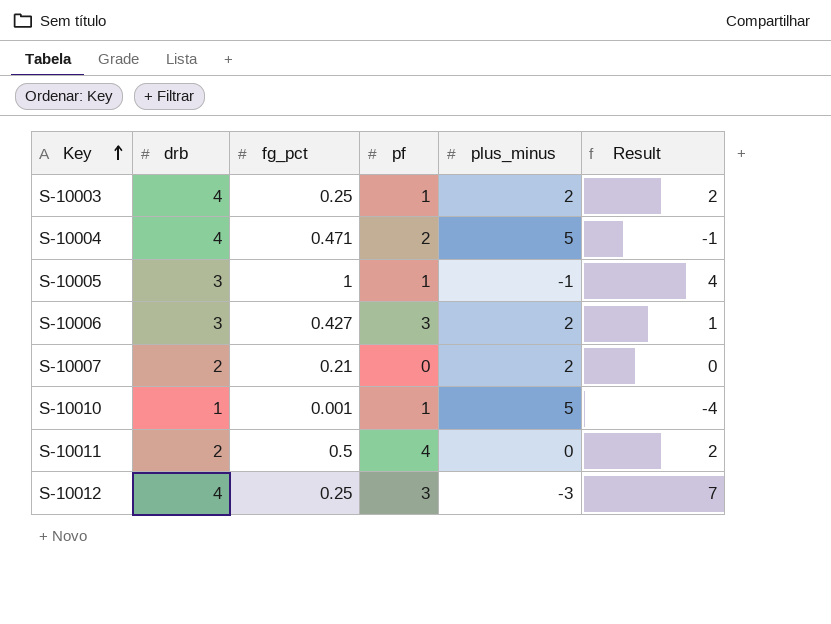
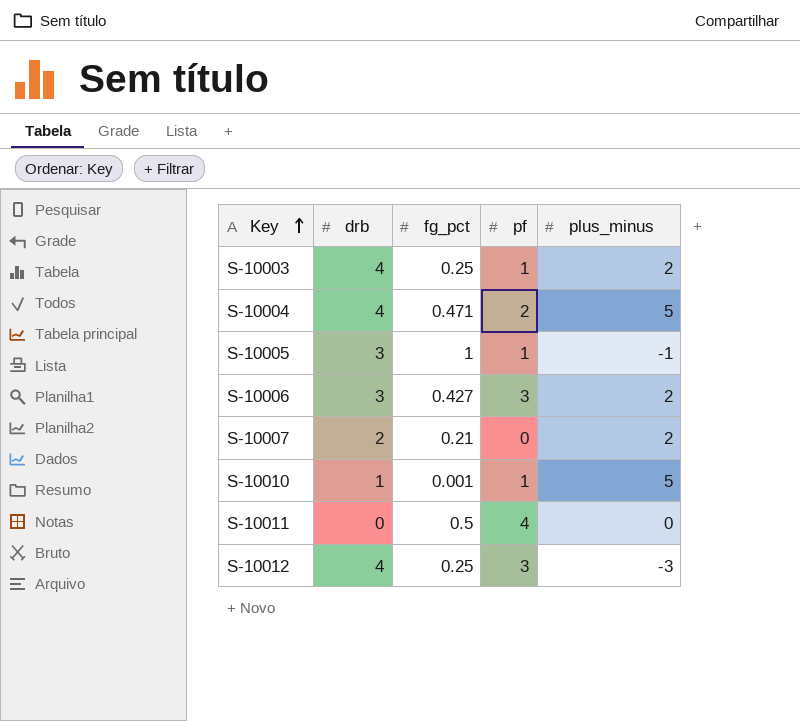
column Result | formula: [drb] - [plus_minus] -> none
S-10011 | drb: 2 -> 0

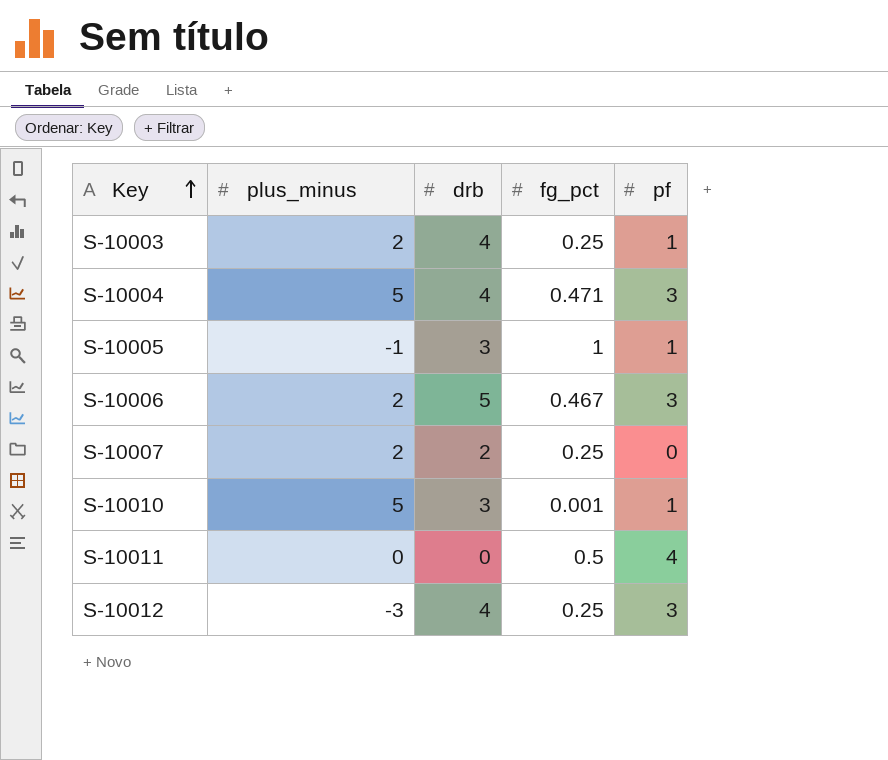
column plus_minus | position: 5 -> 2
S-10004 | pf: 2 -> 3
S-10006 | drb: 3 -> 5
S-10006 | fg_pct: 0.427 -> 0.467
S-10007 | fg_pct: 0.21 -> 0.25
S-10010 | drb: 1 -> 3

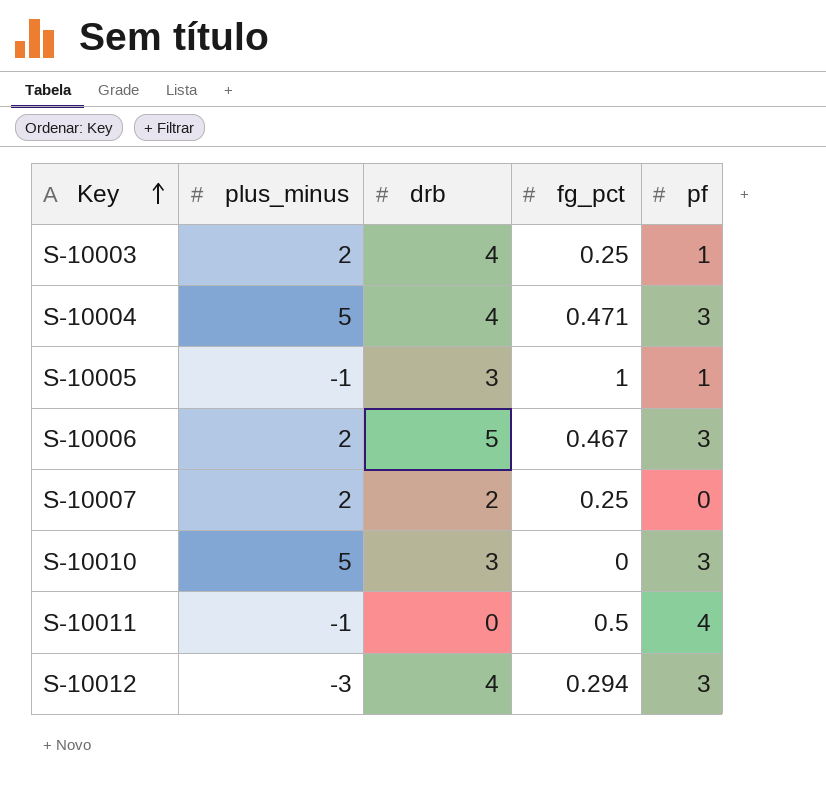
S-10010 | fg_pct: 0.001 -> 0
S-10010 | pf: 1 -> 3
S-10011 | plus_minus: 0 -> -1
S-10012 | fg_pct: 0.25 -> 0.294

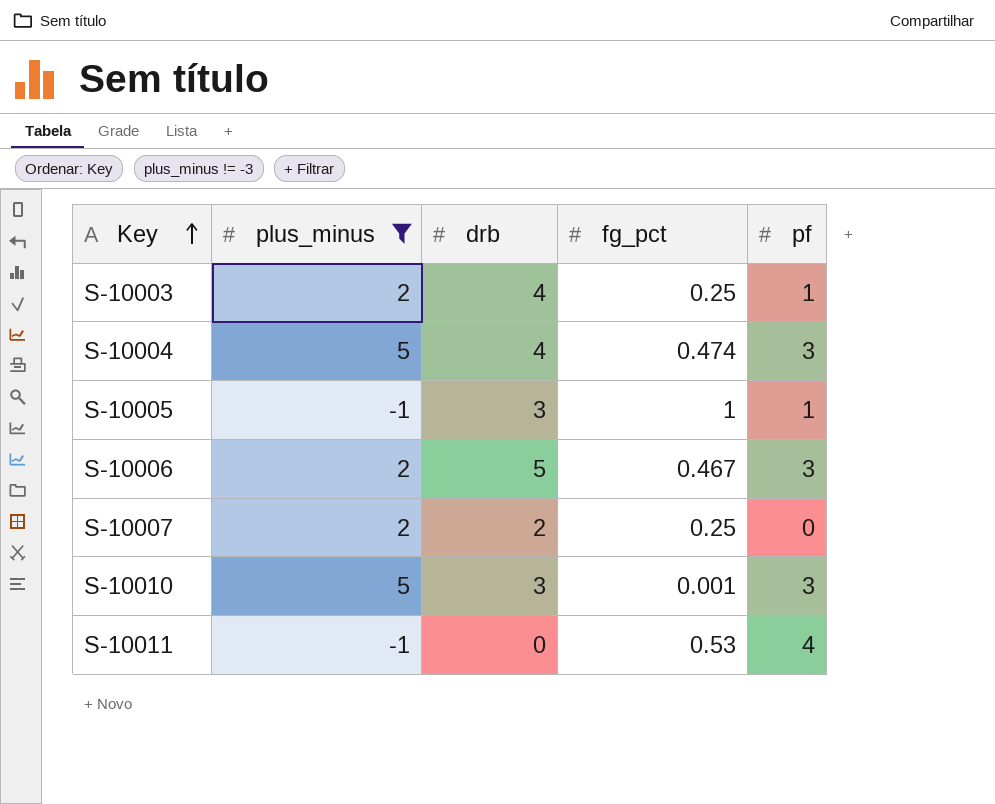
filter: none -> plus_minus != -3
S-10004 | fg_pct: 0.471 -> 0.474
S-10010 | fg_pct: 0 -> 0.001
S-10011 | fg_pct: 0.5 -> 0.53

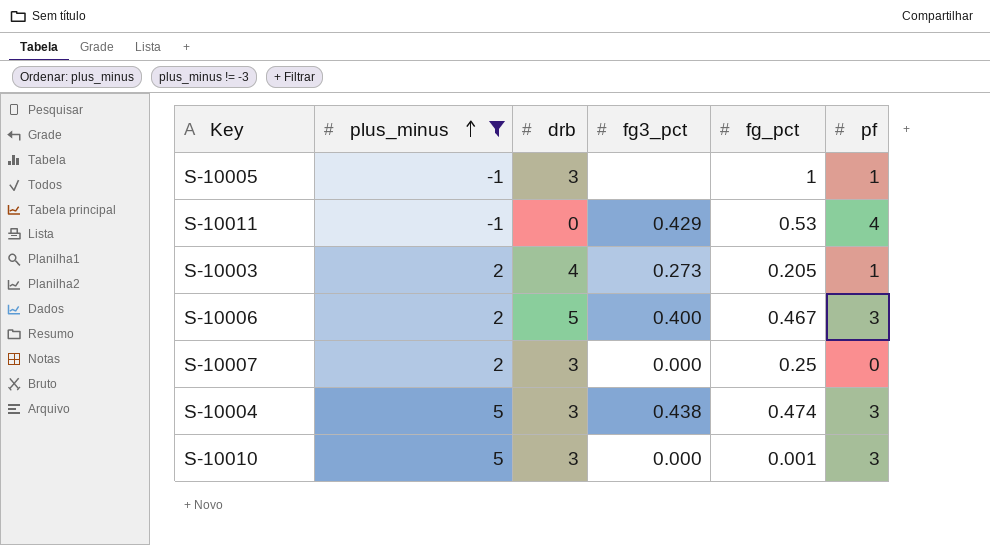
row order: Key ascending -> plus_minus ascending
column fg3_pct | position: none -> 4
S-10003 | fg_pct: 0.25 -> 0.205
S-10007 | drb: 2 -> 3
S-10004 | drb: 4 -> 3

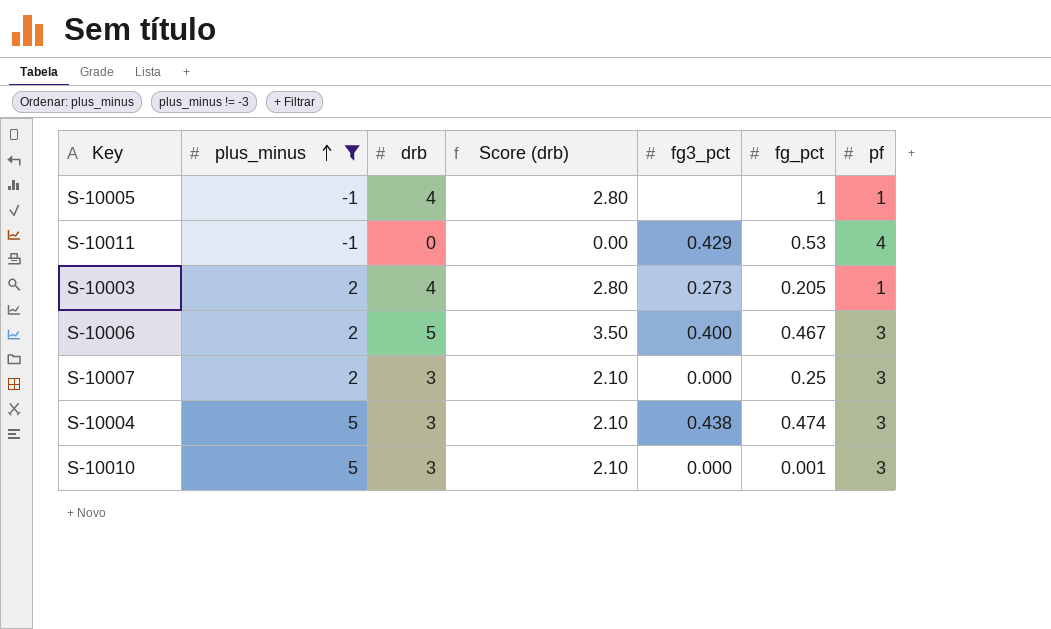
column Score (drb) | formula: none -> [drb] * 0.7
S-10005 | drb: 3 -> 4
S-10007 | pf: 0 -> 3

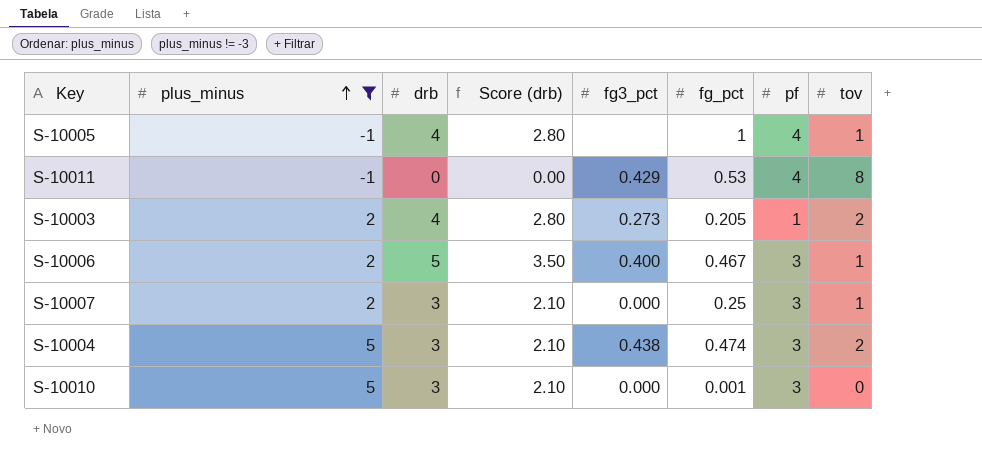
column tov | position: none -> 8
S-10005 | pf: 1 -> 4

